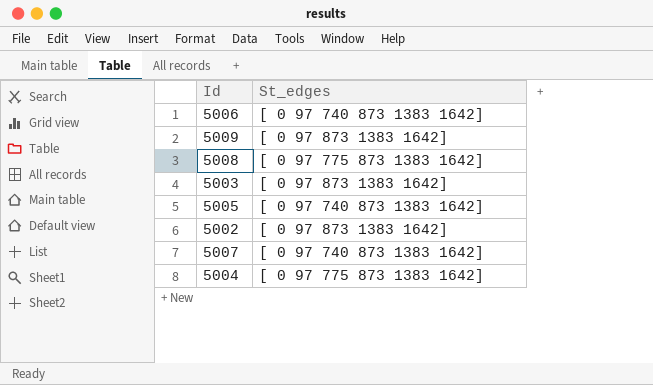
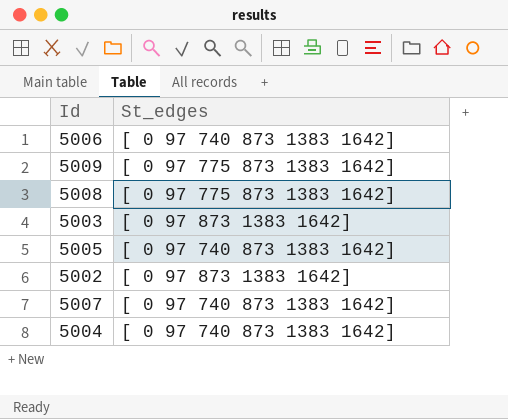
5009 | St_edges: [ 0 97 873 1383 1642] -> [ 0 97 775 873 1383 1642]
5004 | St_edges: [ 0 97 775 873 1383 1642] -> [ 0 97 740 873 1383 1642]

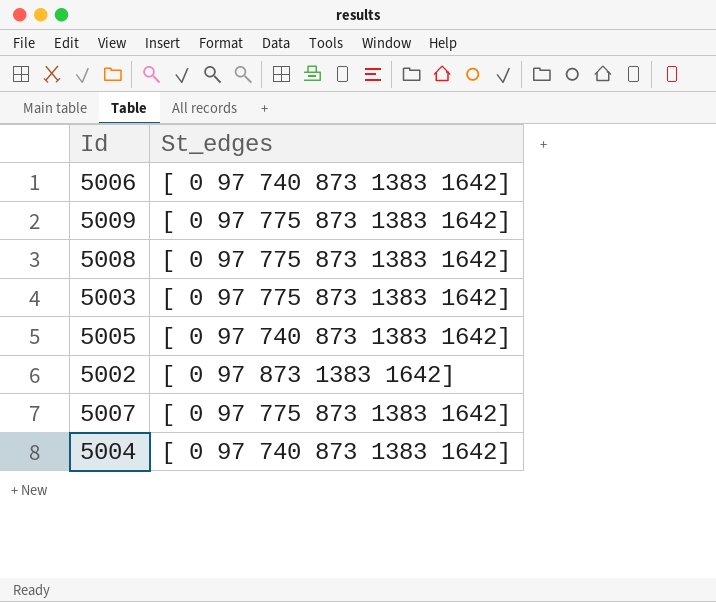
5003 | St_edges: [ 0 97 873 1383 1642] -> [ 0 97 775 873 1383 1642]
5007 | St_edges: [ 0 97 740 873 1383 1642] -> [ 0 97 775 873 1383 1642]

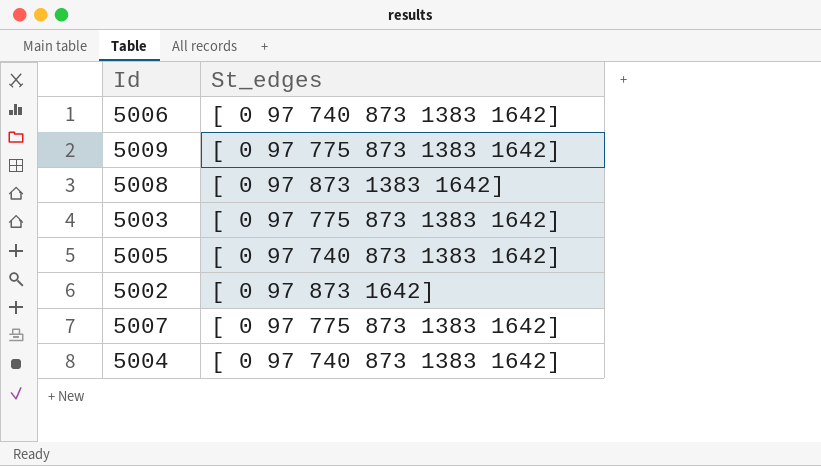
5008 | St_edges: [ 0 97 775 873 1383 1642] -> [ 0 97 873 1383 1642]
5002 | St_edges: [ 0 97 873 1383 1642] -> [ 0 97 873 1642]

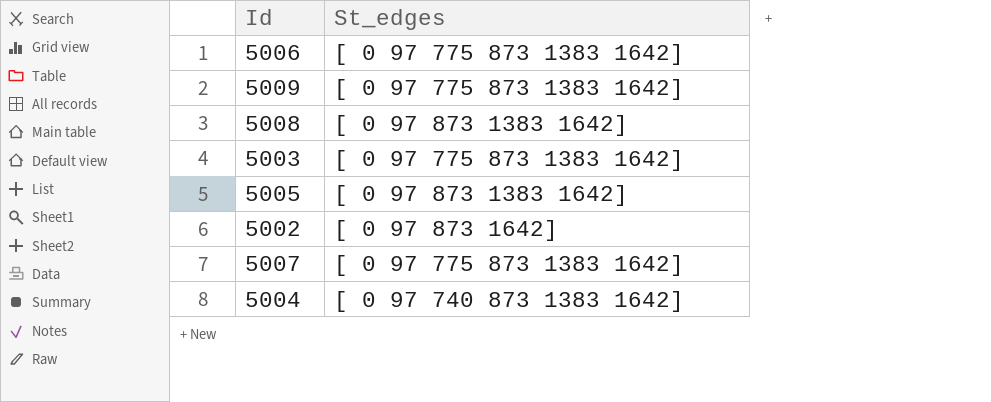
5006 | St_edges: [ 0 97 740 873 1383 1642] -> [ 0 97 775 873 1383 1642]
5005 | St_edges: [ 0 97 740 873 1383 1642] -> [ 0 97 873 1383 1642]

